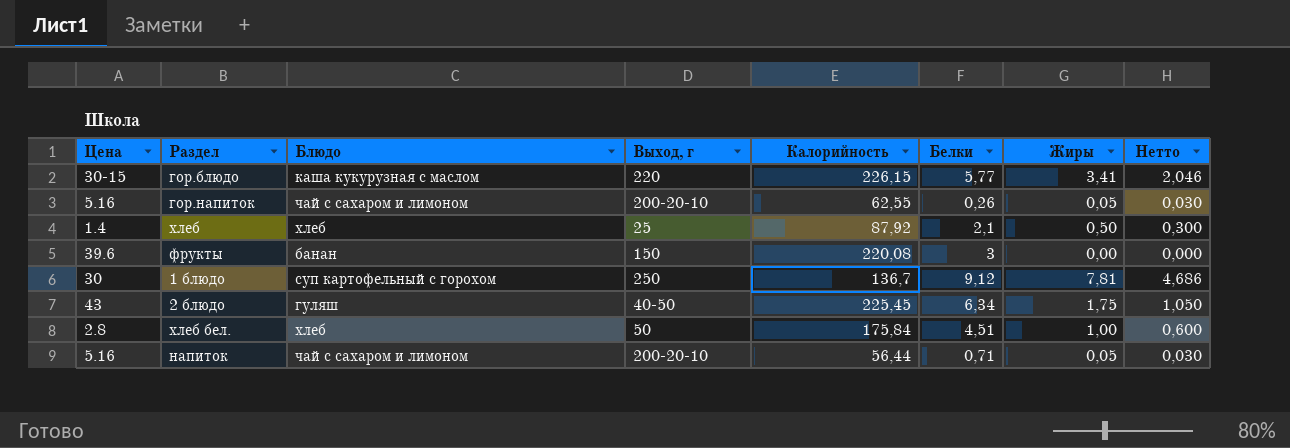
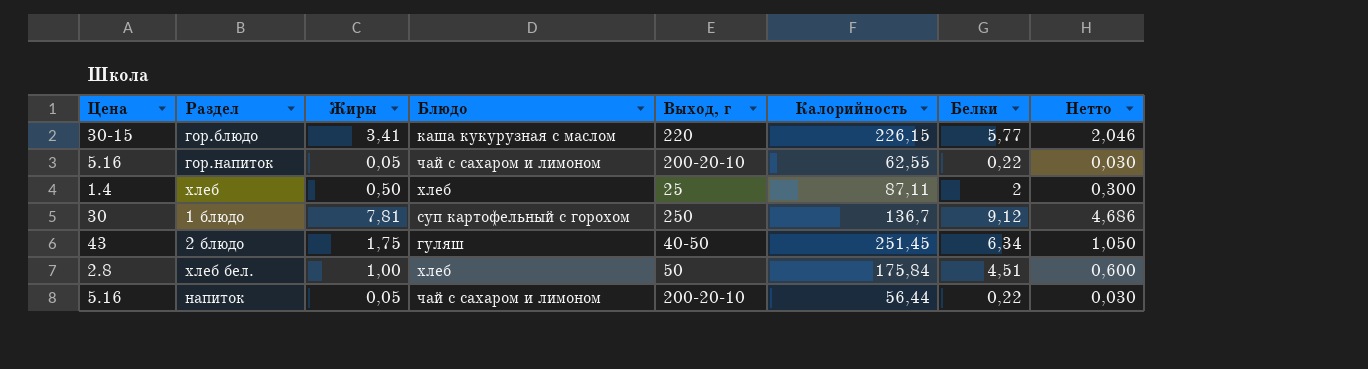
column Жиры | position: 7 -> 3
row фрукты: 39.6 | банан | 150 | 220,08 | 3 | 0,00 | 0,000 -> none
гор.напиток | Белки: 0,26 -> 0,22
хлеб | Калорийность: 87,92 -> 87,11
хлеб | Белки: 2,1 -> 2
2 блюдо | Калорийность: 225,45 -> 251,45
напиток | Белки: 0,71 -> 0,22

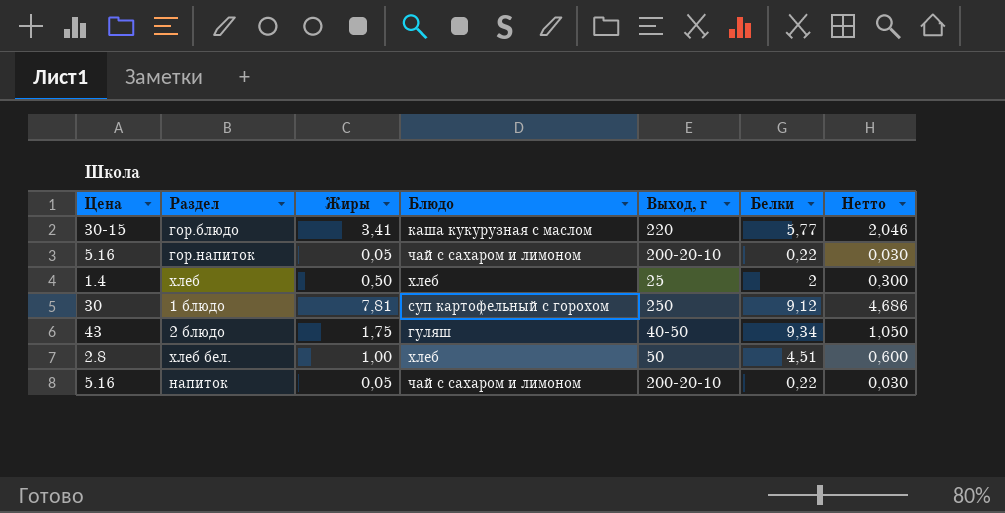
column Калорийность | position: 6 -> none
2 блюдо | Белки: 6,34 -> 9,34

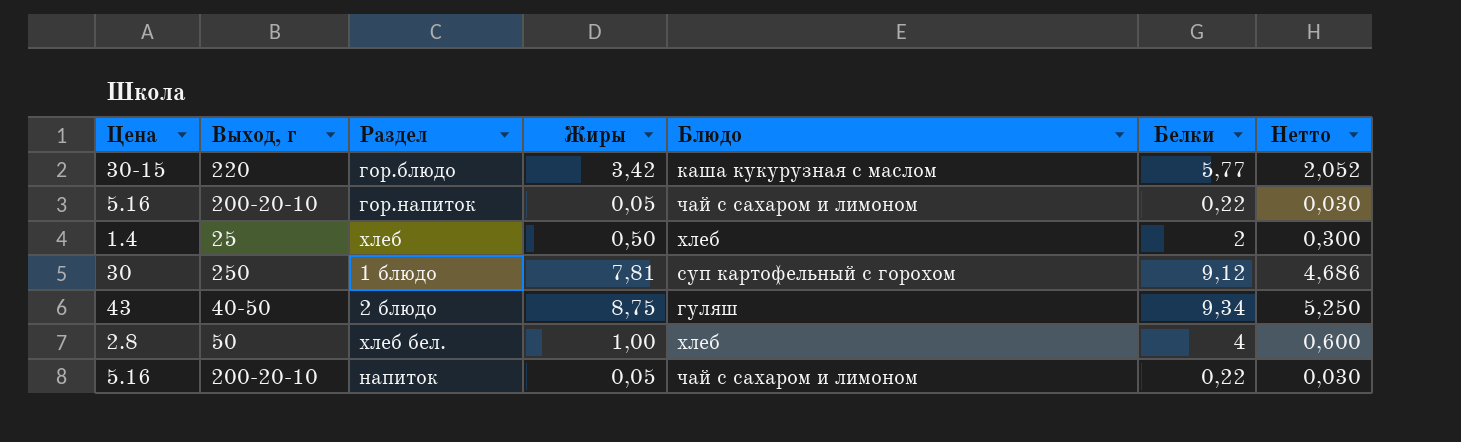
column Выход, г | position: 5 -> 2
гор.блюдо | Жиры: 3,41 -> 3,42
гор.блюдо | Нетто: 2,046 -> 2,052
2 блюдо | Жиры: 1,75 -> 8,75
2 блюдо | Нетто: 1,050 -> 5,250
хлеб бел. | Белки: 4,51 -> 4

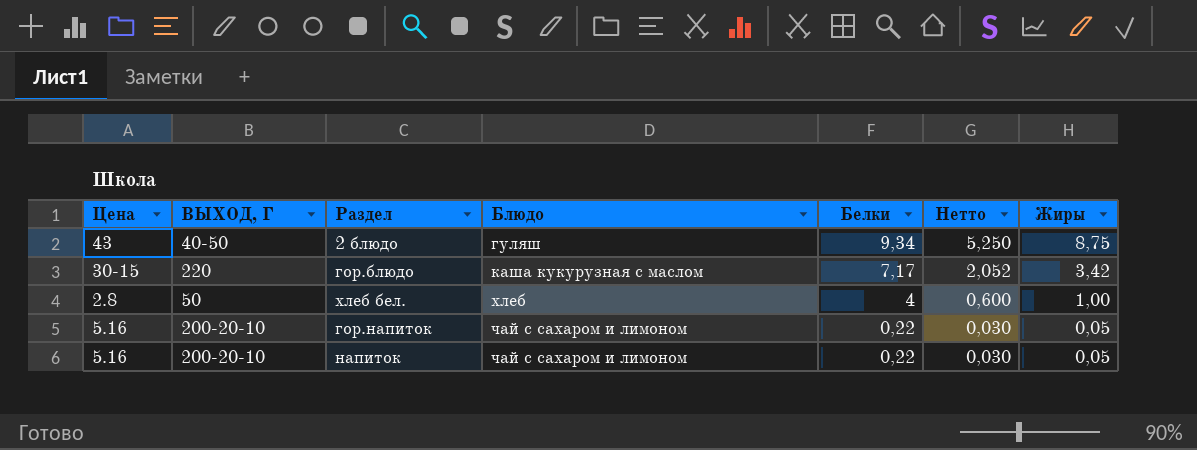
row order: none -> Блюдо ascending
column name: Выход, г -> ВЫХОД, Г
column Жиры | position: 4 -> 7
row хлеб: 1.4 | 25 | 0,50 | хлеб | 2 | 0,300 -> none
row 1 блюдо: 30 | 250 | 7,81 | суп картофельный с горохом | 9,12 | 4,686 -> none
гор.блюдо | Белки: 5,77 -> 7,17

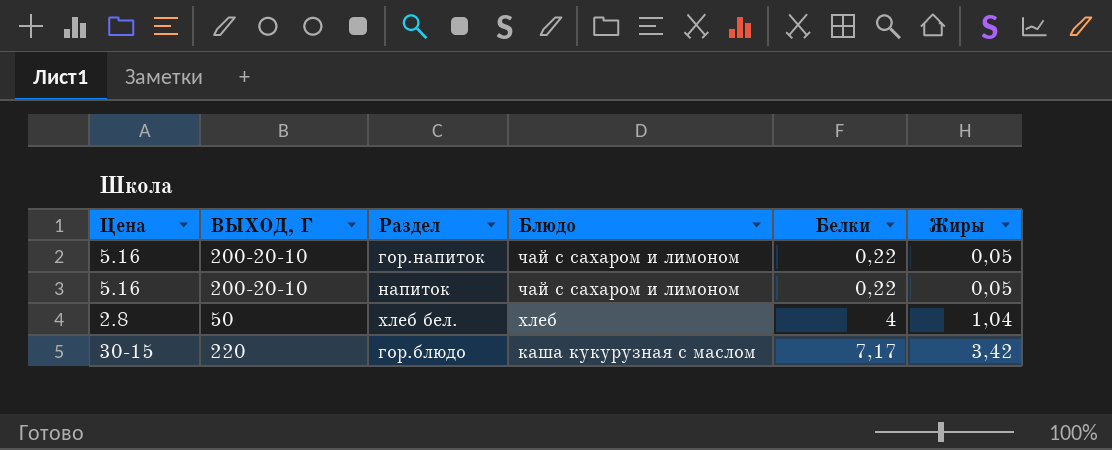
row order: Блюдо ascending -> Блюдо descending
column Нетто | formula: [Жиры] * 0,6 -> none
row 2 блюдо: 43 | 40-50 | гуляш | 9,34 | 5,250 | 8,75 -> none
хлеб бел. | Жиры: 1,00 -> 1,04

